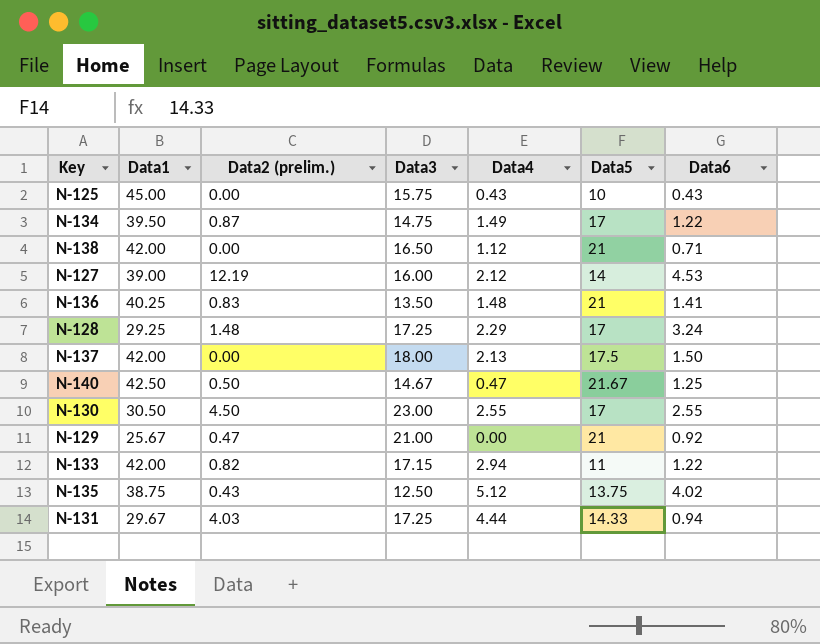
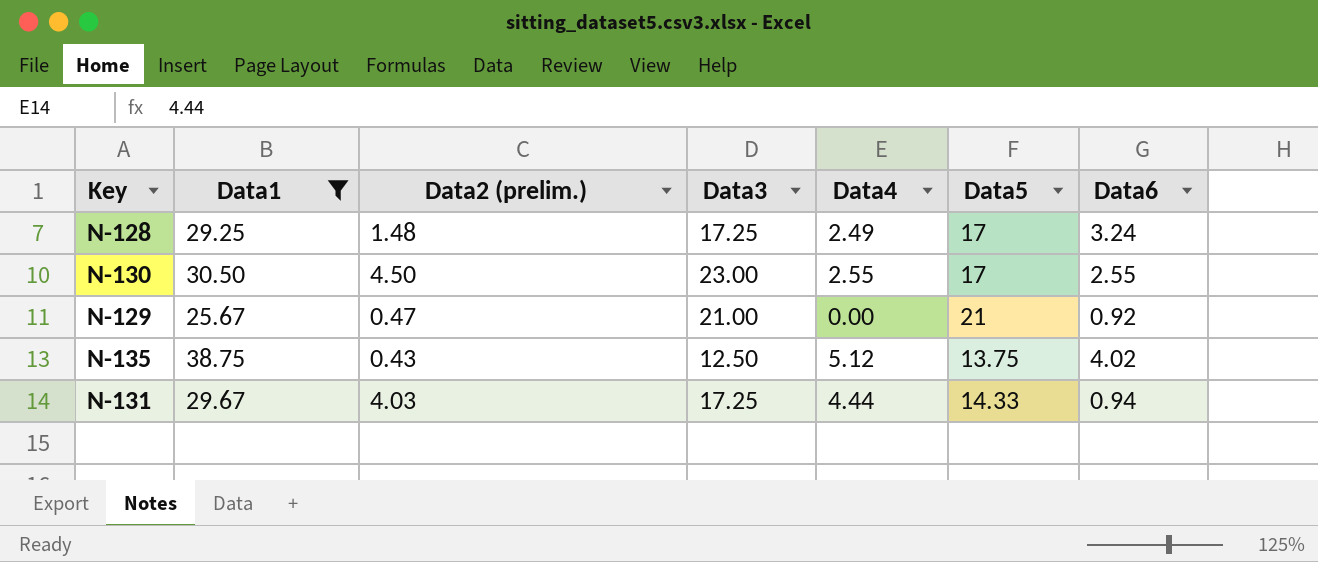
filter: none -> Data1 <= 38.75
N-128 | Data4: 2.29 -> 2.49

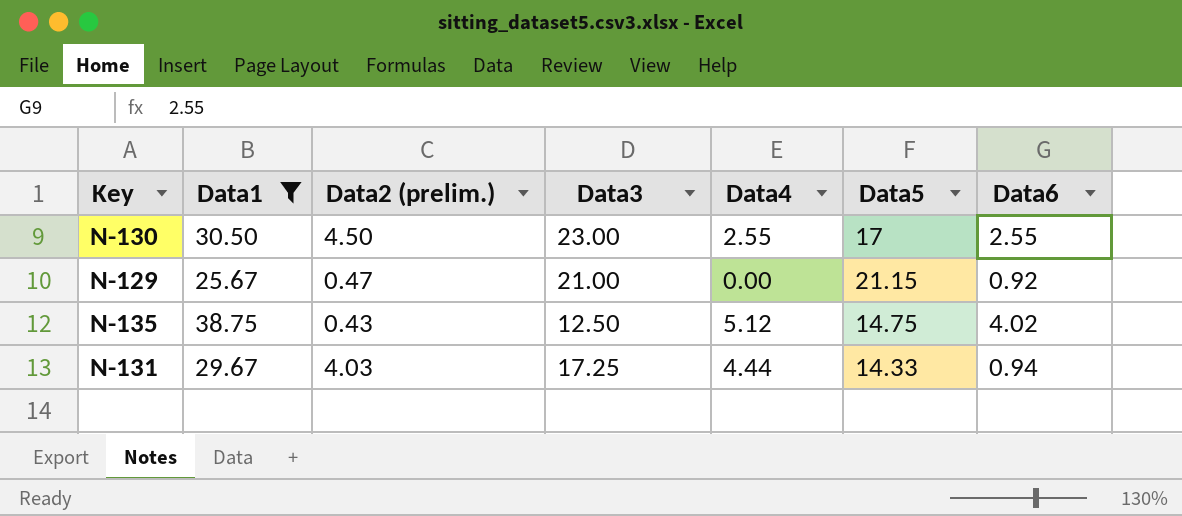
row N-128: 29.25 | 1.48 | 17.25 | 2.49 | 17 | 3.24 -> none
N-129 | Data5: 21 -> 21.15
N-135 | Data5: 13.75 -> 14.75

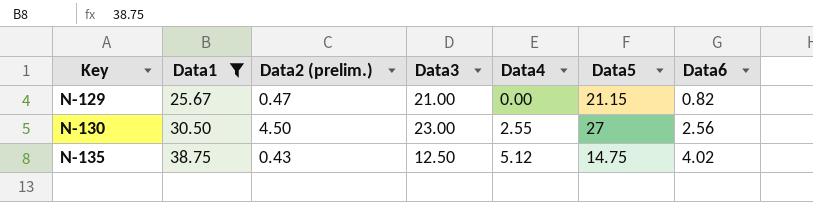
row order: none -> Key ascending
row N-131: 29.67 | 4.03 | 17.25 | 4.44 | 14.33 | 0.94 -> none
N-129 | Data6: 0.92 -> 0.82
N-130 | Data5: 17 -> 27
N-130 | Data6: 2.55 -> 2.56

